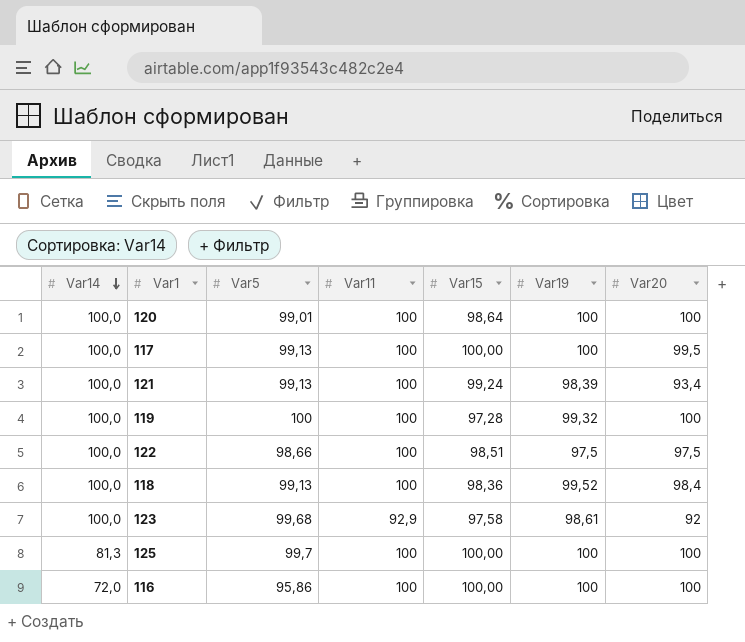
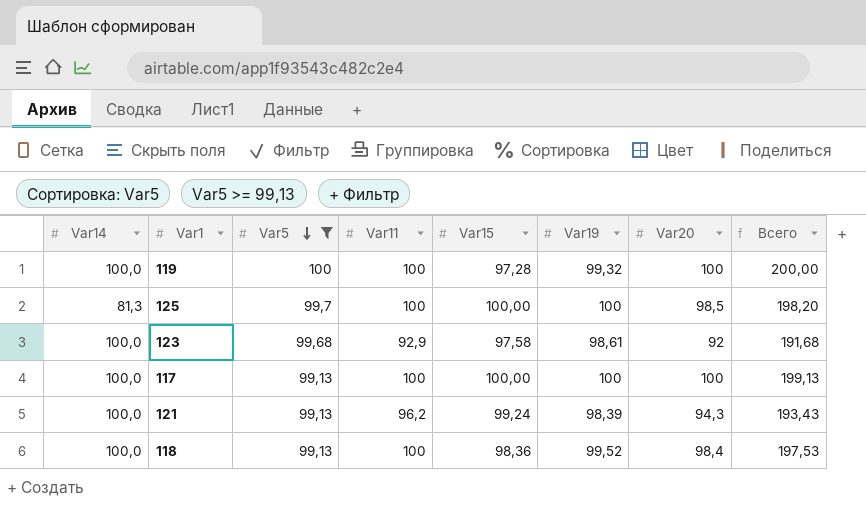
filter: none -> Var5 >= 99,13
row order: Var14 descending -> Var5 descending
column Всего | formula: none -> [Var5] + [Var20]
125 | Var20: 100 -> 98,5
117 | Var20: 99,5 -> 100
121 | Var11: 100 -> 96,2
121 | Var20: 93,4 -> 94,3

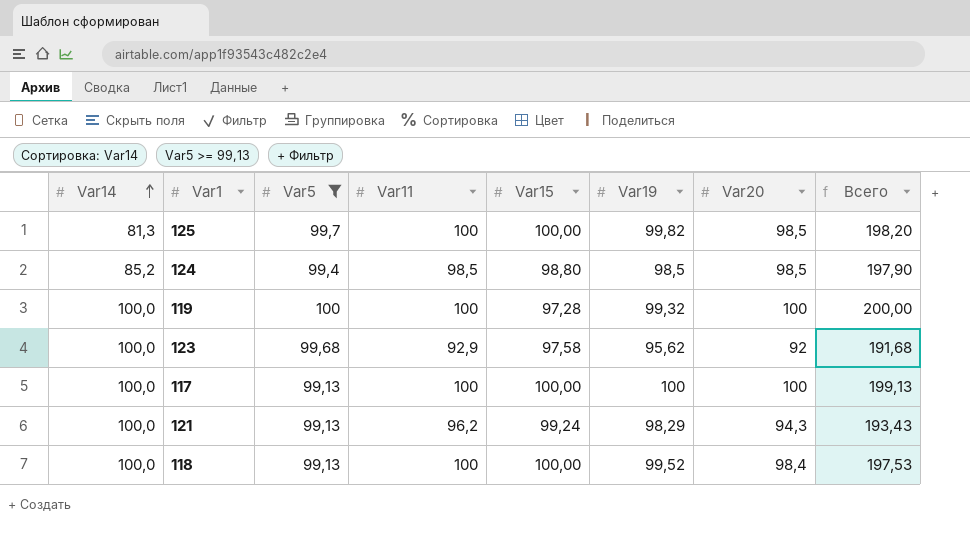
row order: Var5 descending -> Var14 ascending
125 | Var19: 100 -> 99,82
row 124: none -> 85,2 | 99,4 | 98,5 | 98,80 | 98,5 | 98,5 | 197,90
123 | Var19: 98,61 -> 95,62
121 | Var19: 98,39 -> 98,29
118 | Var15: 98,36 -> 100,00

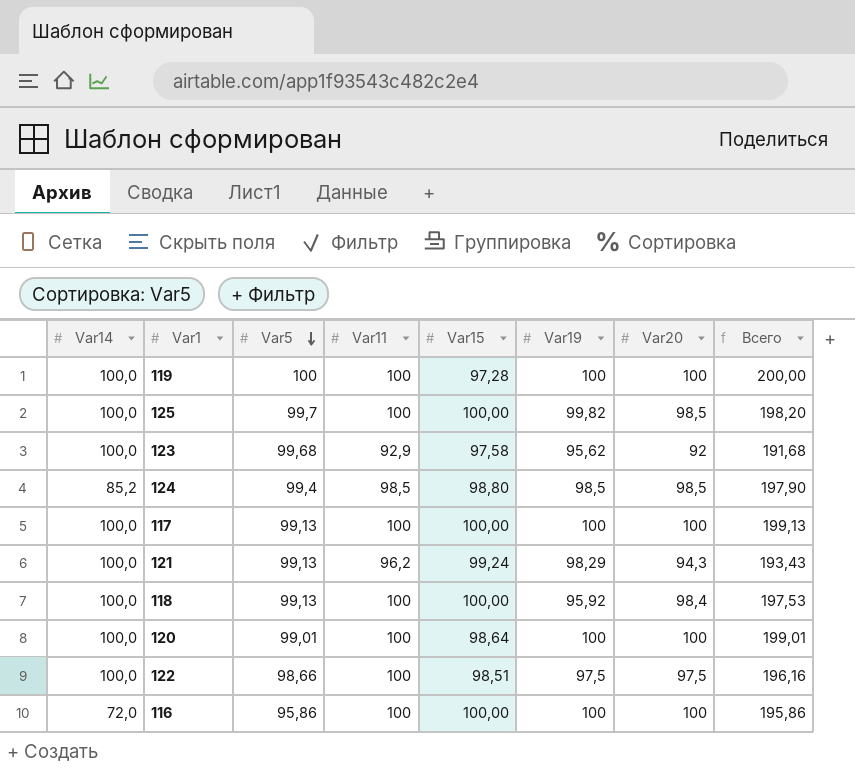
filter: Var5 >= 99,13 -> none
row order: Var14 ascending -> Var5 descending
119 | Var19: 99,32 -> 100
125 | Var14: 81,3 -> 100,0
118 | Var19: 99,52 -> 95,92

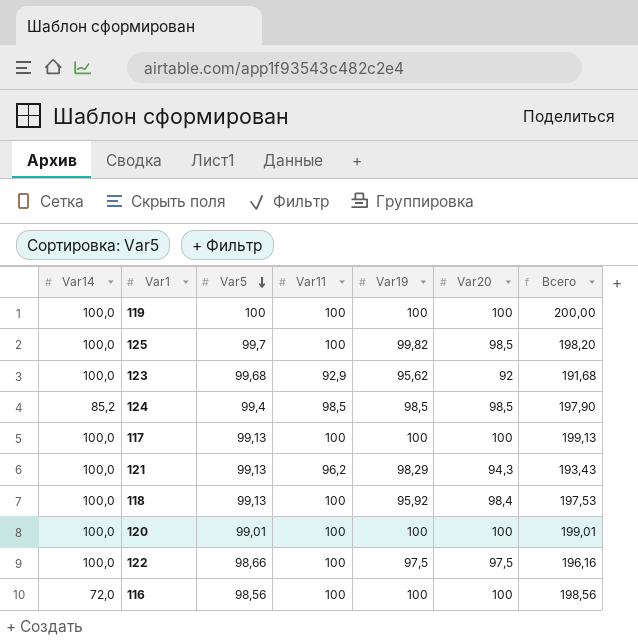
column Var15 | position: 5 -> none
116 | Var5: 95,86 -> 98,56
116 | Всего: 195,86 -> 198,56

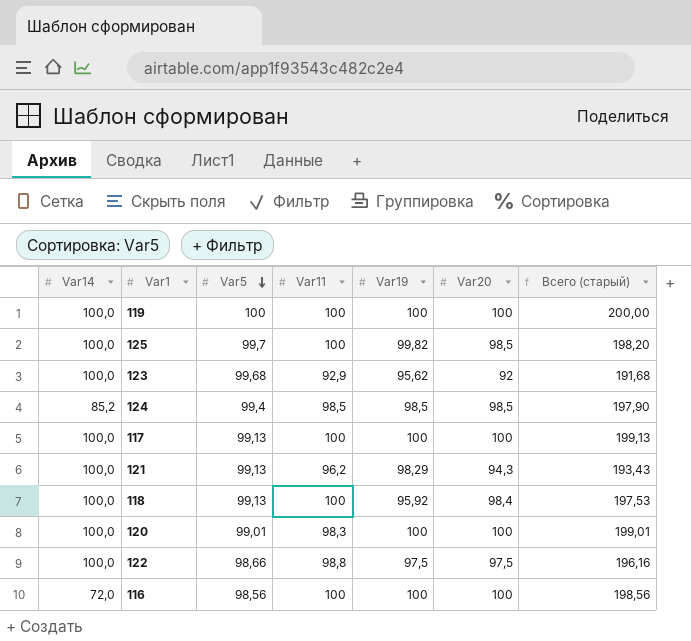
column name: Всего -> Всего (старый)
120 | Var11: 100 -> 98,3
122 | Var11: 100 -> 98,8

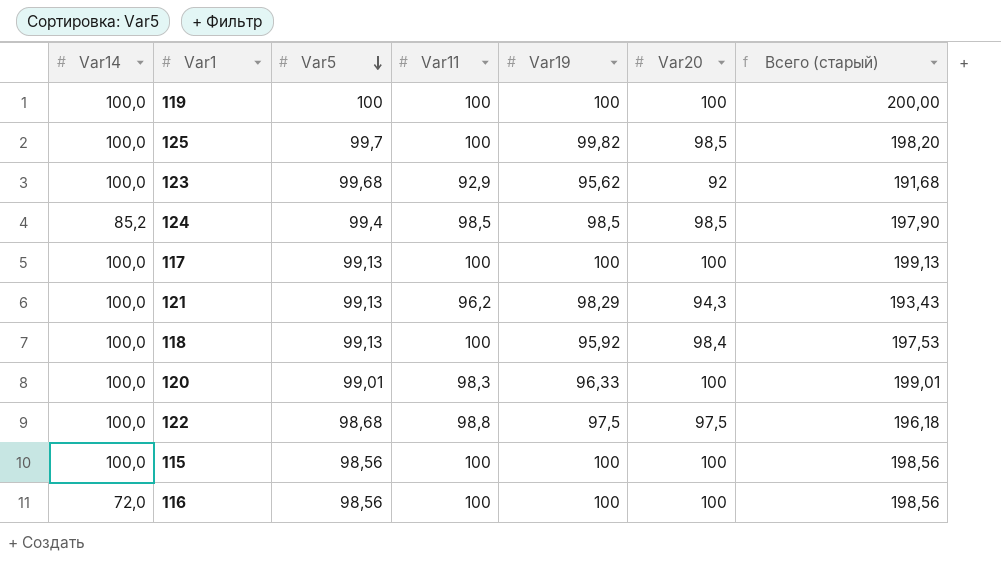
120 | Var19: 100 -> 96,33
122 | Var5: 98,66 -> 98,68
122 | Всего (старый): 196,16 -> 196,18
row 115: none -> 100,0 | 98,56 | 100 | 100 | 100 | 198,56

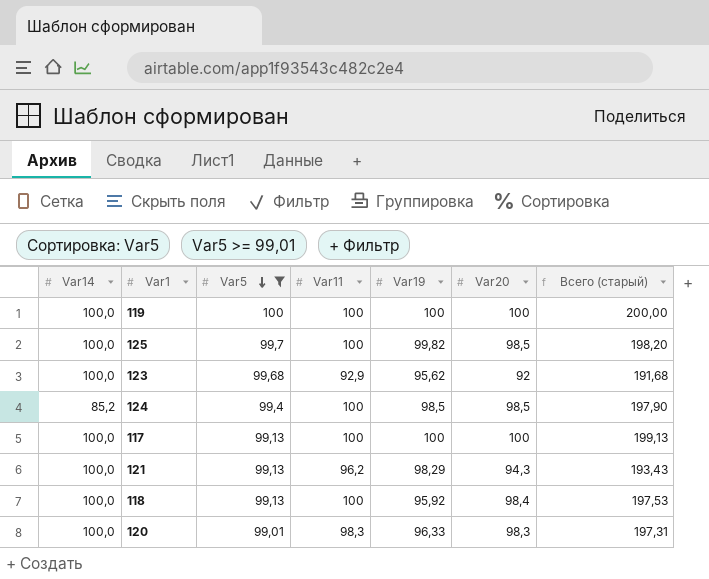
filter: none -> Var5 >= 99,01
124 | Var11: 98,5 -> 100
120 | Var20: 100 -> 98,3
120 | Всего (старый): 199,01 -> 197,31

